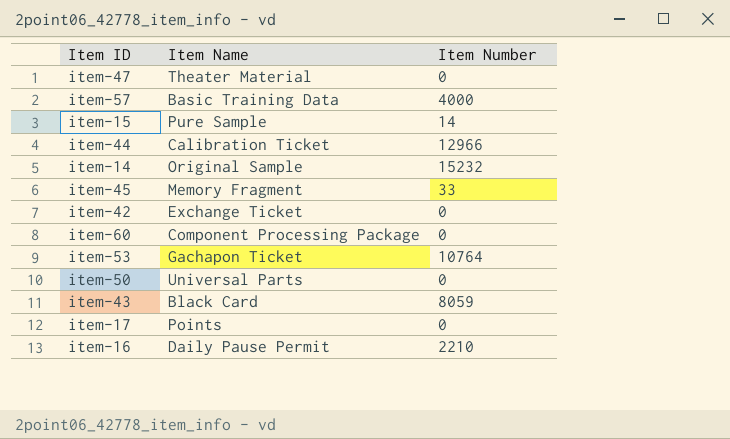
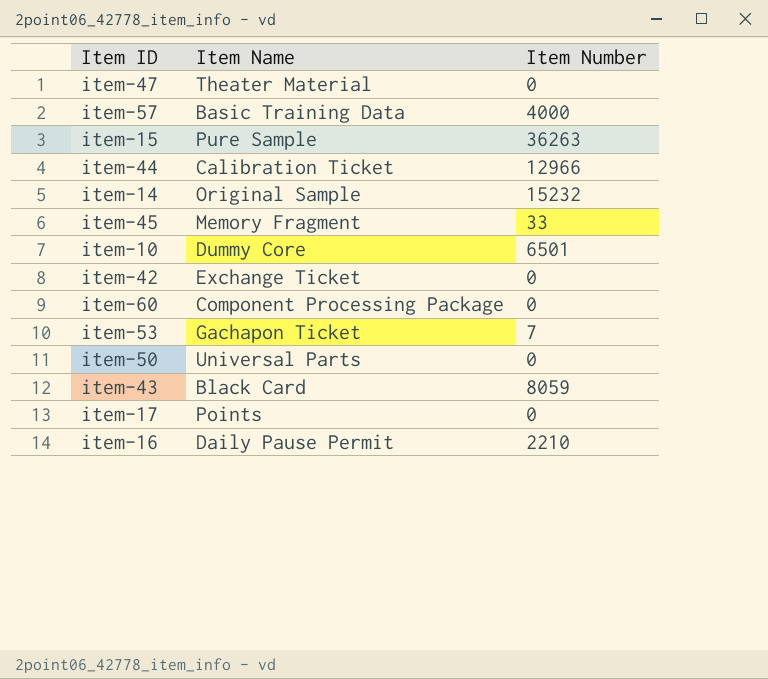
item-15 | Item Number: 14 -> 36263
row item-10: none -> Dummy Core | 6501
item-53 | Item Number: 10764 -> 7

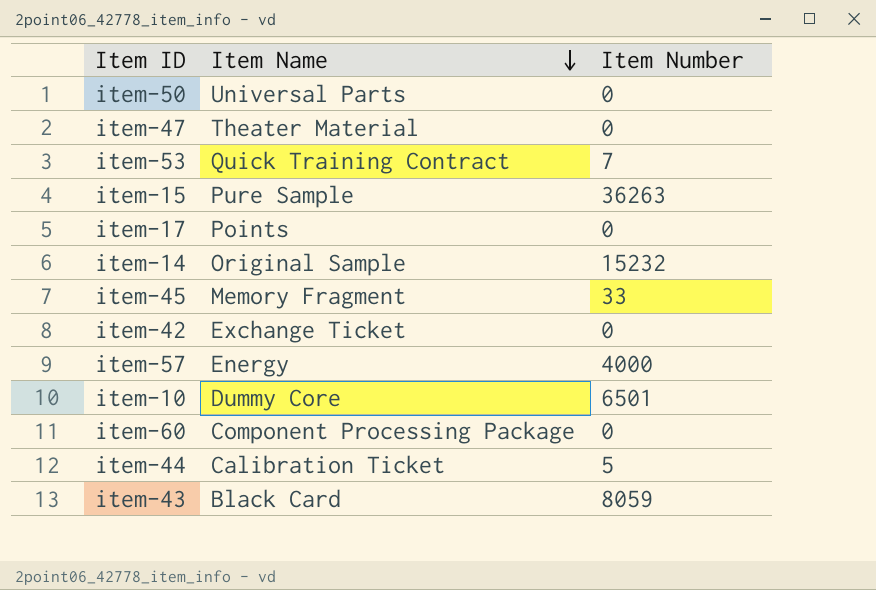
row order: none -> Item Name descending
row item-16: Daily Pause Permit | 2210 -> none
item-53 | Item Name: Gachapon Ticket -> Quick Training Contract
item-57 | Item Name: Basic Training Data -> Energy
item-44 | Item Number: 12966 -> 5

